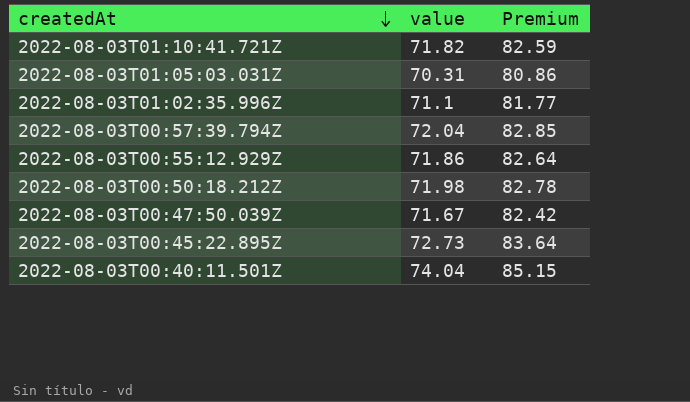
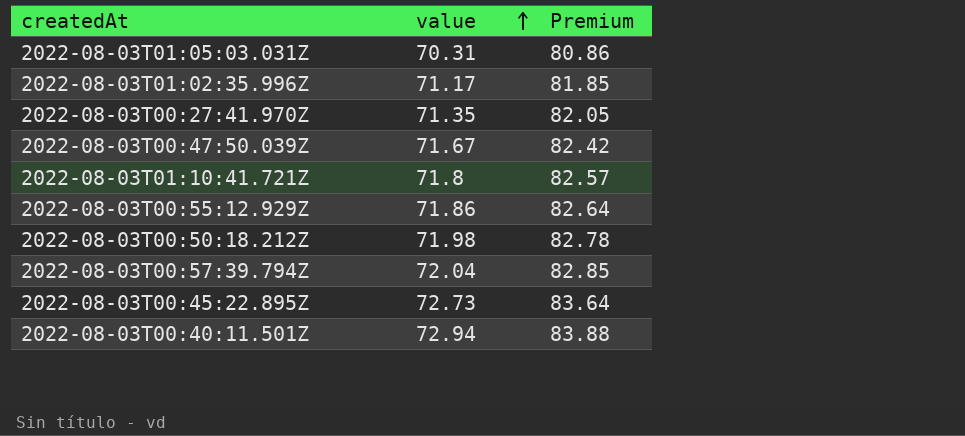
row order: createdAt descending -> value ascending
2022-08-03T01:02:35.996Z | value: 71.1 -> 71.17
2022-08-03T01:02:35.996Z | Premium: 81.77 -> 81.85
row 2022-08-03T00:27:41.970Z: none -> 71.35 | 82.05
2022-08-03T01:10:41.721Z | value: 71.82 -> 71.8
2022-08-03T01:10:41.721Z | Premium: 82.59 -> 82.57
2022-08-03T00:40:11.501Z | value: 74.04 -> 72.94
2022-08-03T00:40:11.501Z | Premium: 85.15 -> 83.88

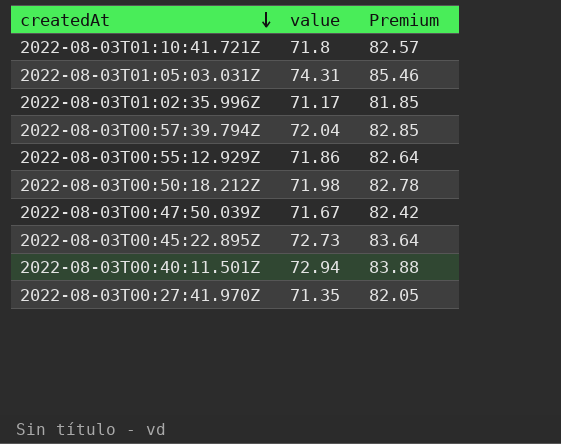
row order: value ascending -> createdAt descending
2022-08-03T01:05:03.031Z | value: 70.31 -> 74.31
2022-08-03T01:05:03.031Z | Premium: 80.86 -> 85.46

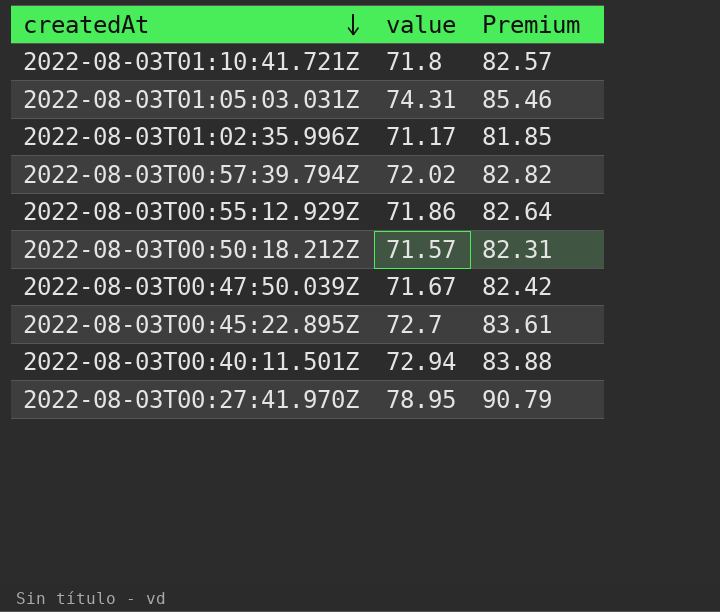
2022-08-03T00:57:39.794Z | value: 72.04 -> 72.02
2022-08-03T00:57:39.794Z | Premium: 82.85 -> 82.82
2022-08-03T00:50:18.212Z | value: 71.98 -> 71.57
2022-08-03T00:50:18.212Z | Premium: 82.78 -> 82.31
2022-08-03T00:45:22.895Z | value: 72.73 -> 72.7
2022-08-03T00:45:22.895Z | Premium: 83.64 -> 83.61
2022-08-03T00:27:41.970Z | value: 71.35 -> 78.95
2022-08-03T00:27:41.970Z | Premium: 82.05 -> 90.79

